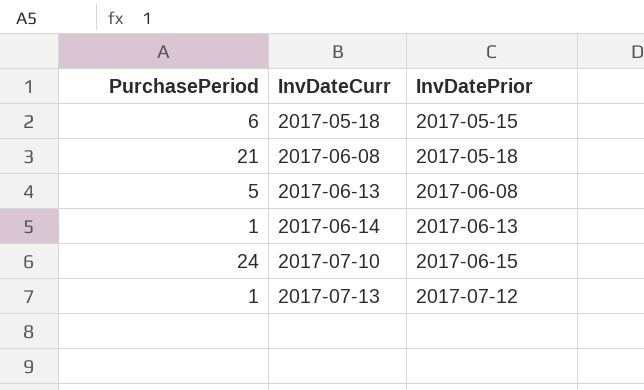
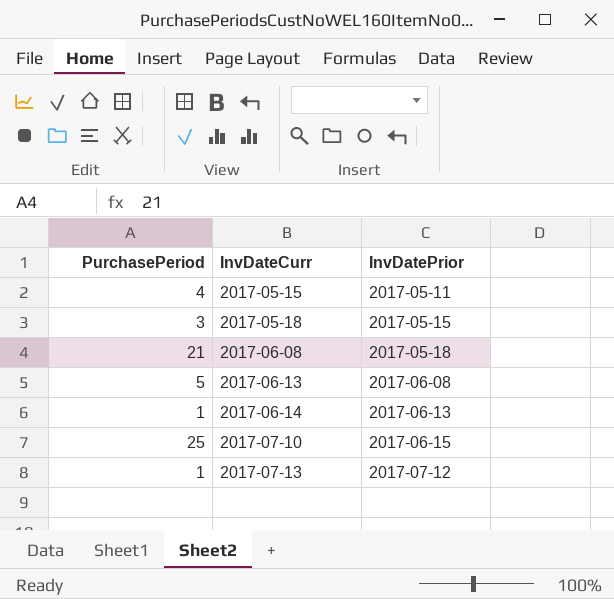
row 2017-05-15: none -> 4 | 2017-05-11
2017-05-18 | PurchasePeriod: 6 -> 3
2017-07-10 | PurchasePeriod: 24 -> 25

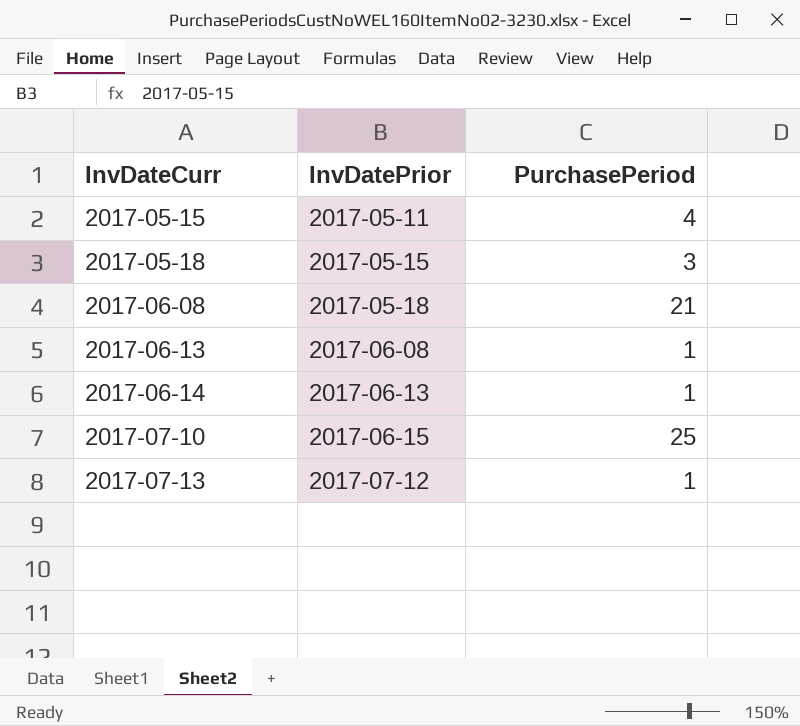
column PurchasePeriod | position: 1 -> 3
2017-06-13 | PurchasePeriod: 5 -> 1

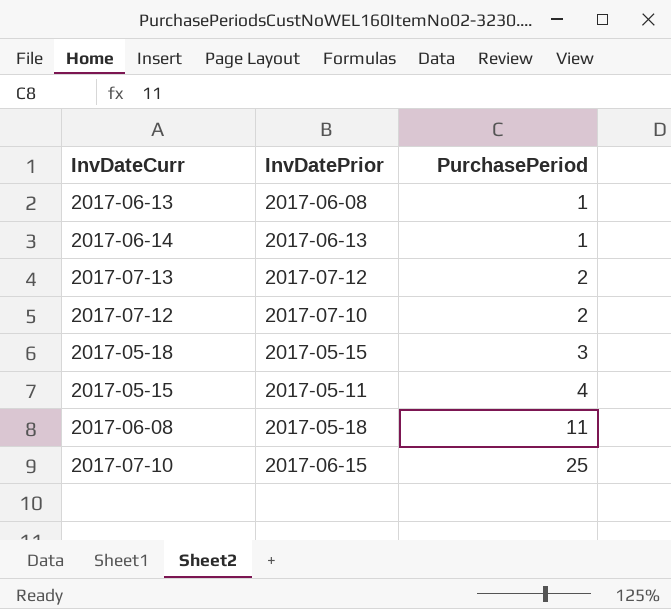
row order: InvDateCurr ascending -> PurchasePeriod ascending
2017-07-13 | PurchasePeriod: 1 -> 2
row 2017-07-12: none -> 2017-07-10 | 2
2017-06-08 | PurchasePeriod: 21 -> 11

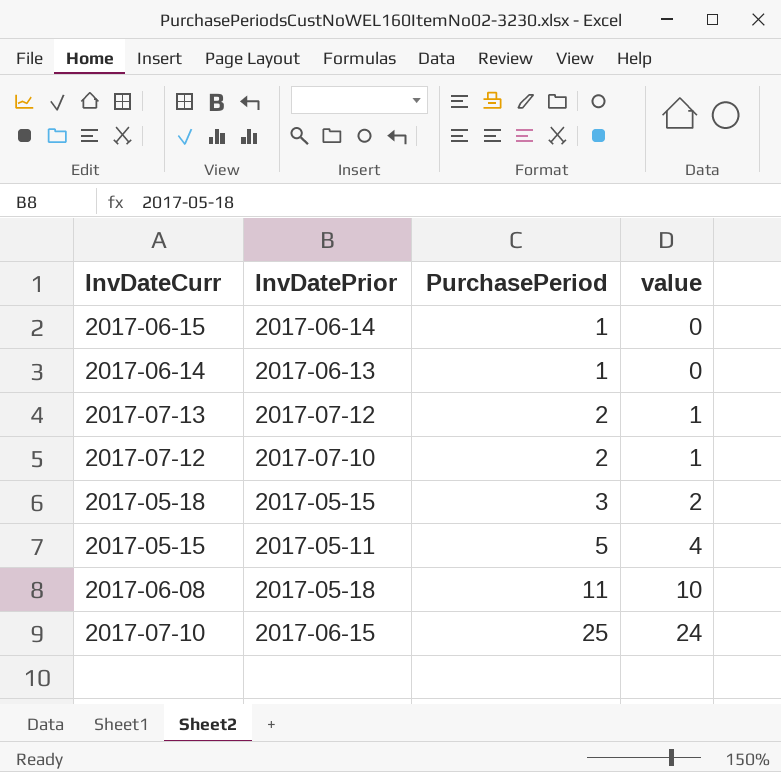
column value | formula: none -> [PurchasePeriod] - 1
row 2017-06-13: 2017-06-08 | 1 -> none
row 2017-06-15: none -> 2017-06-14 | 1 | 0
2017-05-15 | PurchasePeriod: 4 -> 5

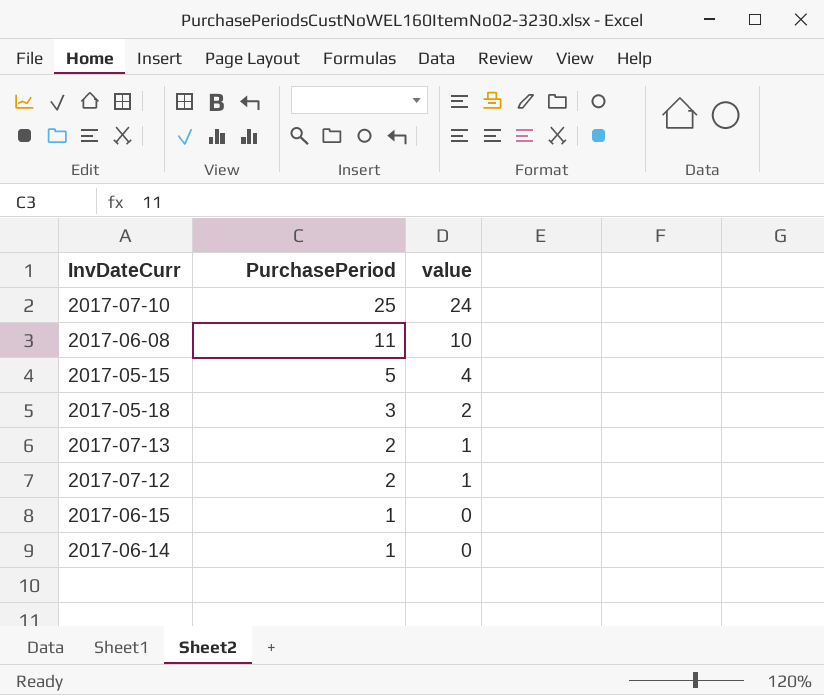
row order: PurchasePeriod ascending -> PurchasePeriod descending
column InvDatePrior | position: 2 -> none

